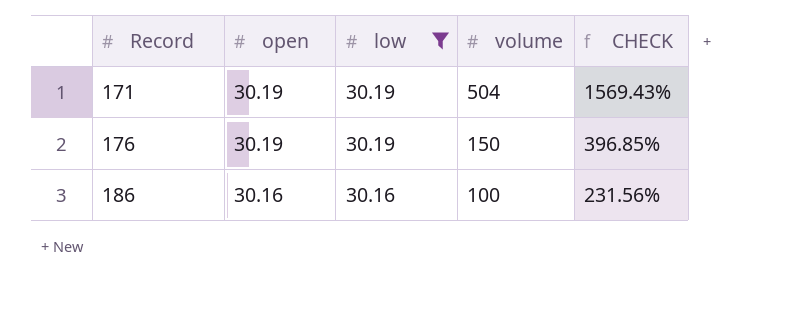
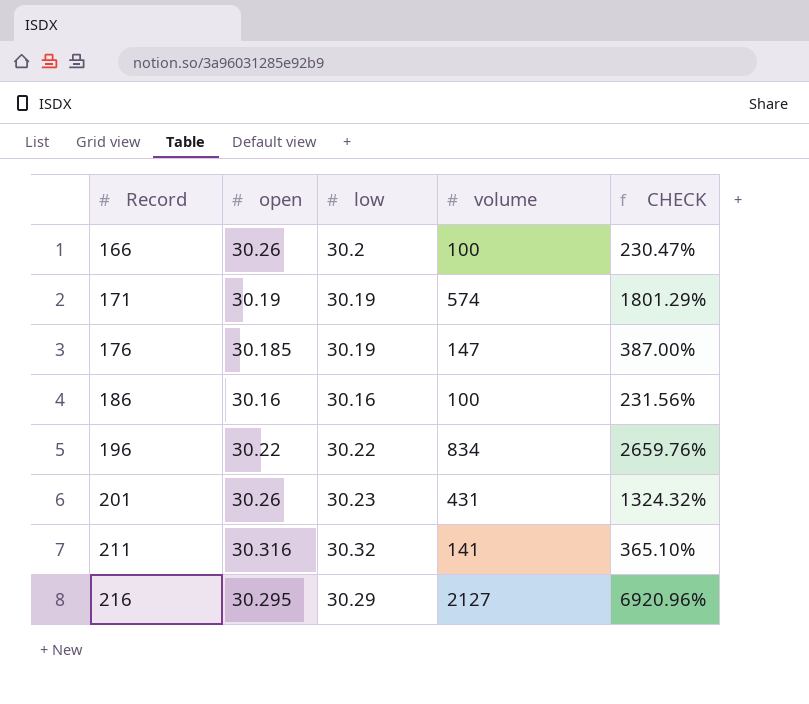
filter: low <= 30.19 -> none
171 | volume: 504 -> 574
171 | CHECK: 1569.43% -> 1801.29%
176 | open: 30.19 -> 30.185
176 | volume: 150 -> 147
176 | CHECK: 396.85% -> 387.00%

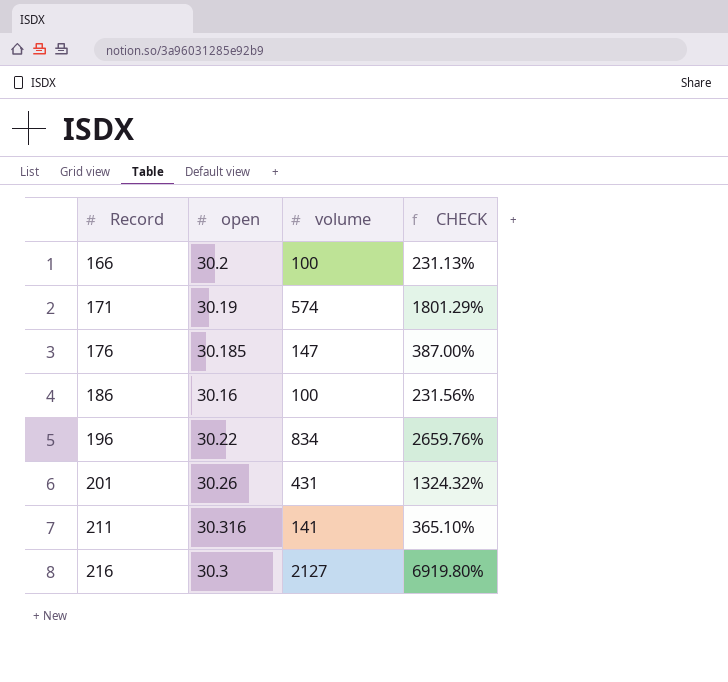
column low | position: 3 -> none
166 | open: 30.26 -> 30.2
166 | CHECK: 230.47% -> 231.13%
216 | open: 30.295 -> 30.3
216 | CHECK: 6920.96% -> 6919.80%

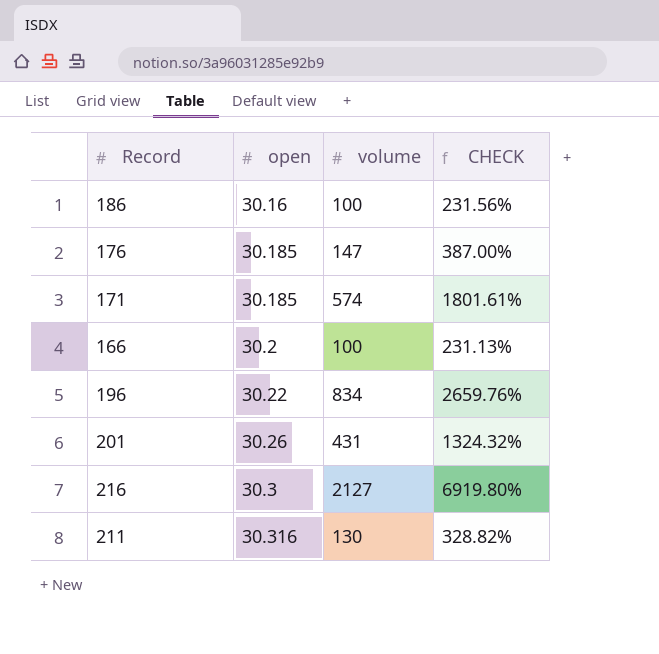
row order: Record ascending -> open ascending
171 | open: 30.19 -> 30.185
171 | CHECK: 1801.29% -> 1801.61%
211 | volume: 141 -> 130
211 | CHECK: 365.10% -> 328.82%

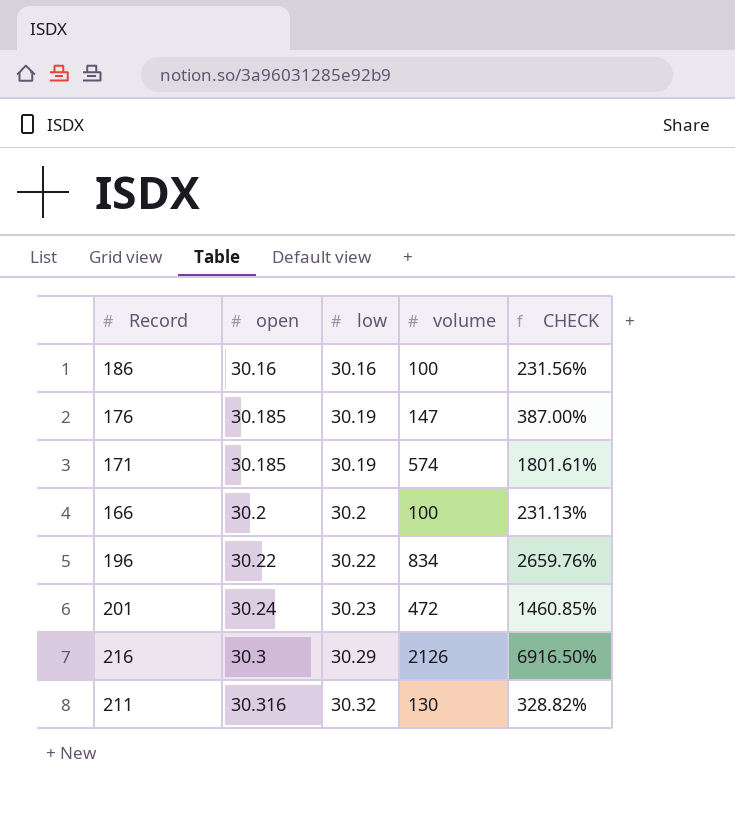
column low | position: none -> 3
201 | open: 30.26 -> 30.24
201 | volume: 431 -> 472
201 | CHECK: 1324.32% -> 1460.85%
216 | volume: 2127 -> 2126
216 | CHECK: 6919.80% -> 6916.50%

